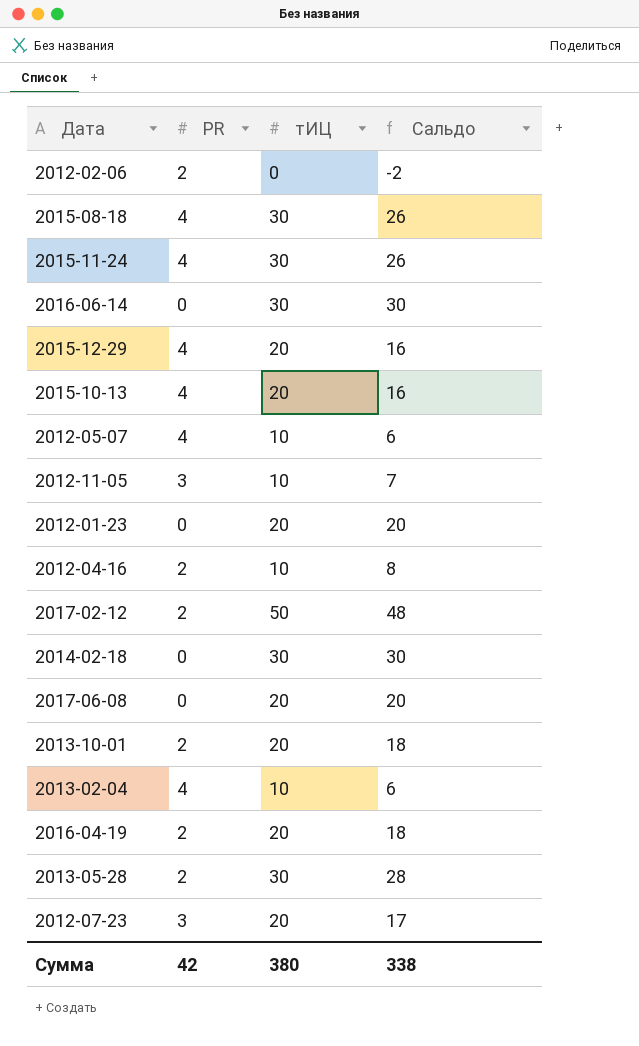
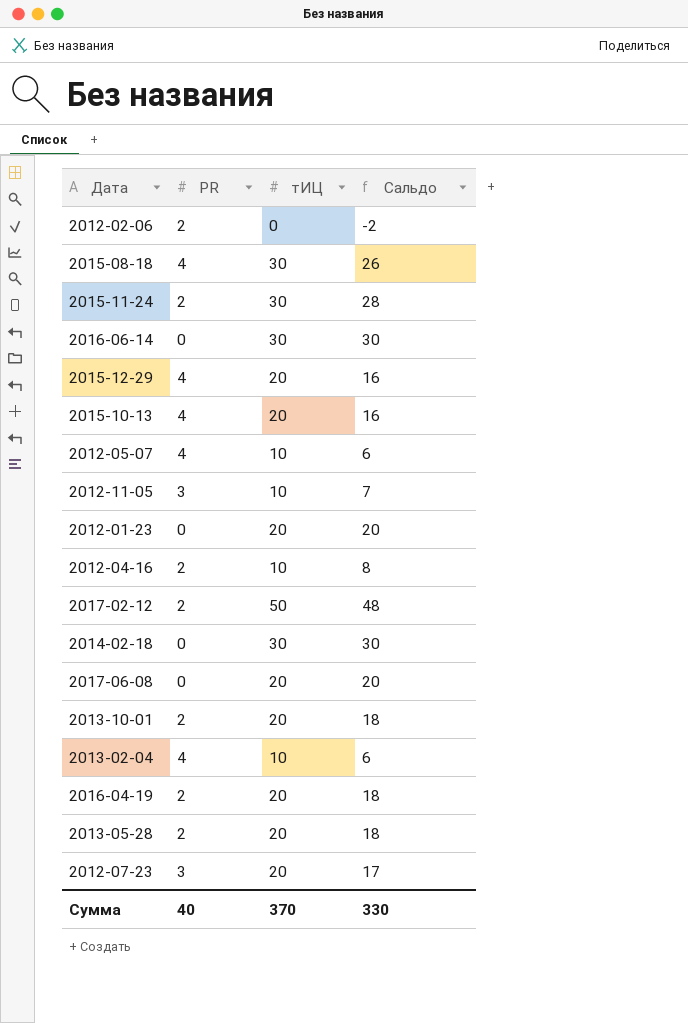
2015-11-24 | PR: 4 -> 2
2015-11-24 | Сальдо: 26 -> 28
2013-05-28 | тИЦ: 30 -> 20
2013-05-28 | Сальдо: 28 -> 18
Сумма | PR: 42 -> 40
Сумма | тИЦ: 380 -> 370
Сумма | Сальдо: 338 -> 330

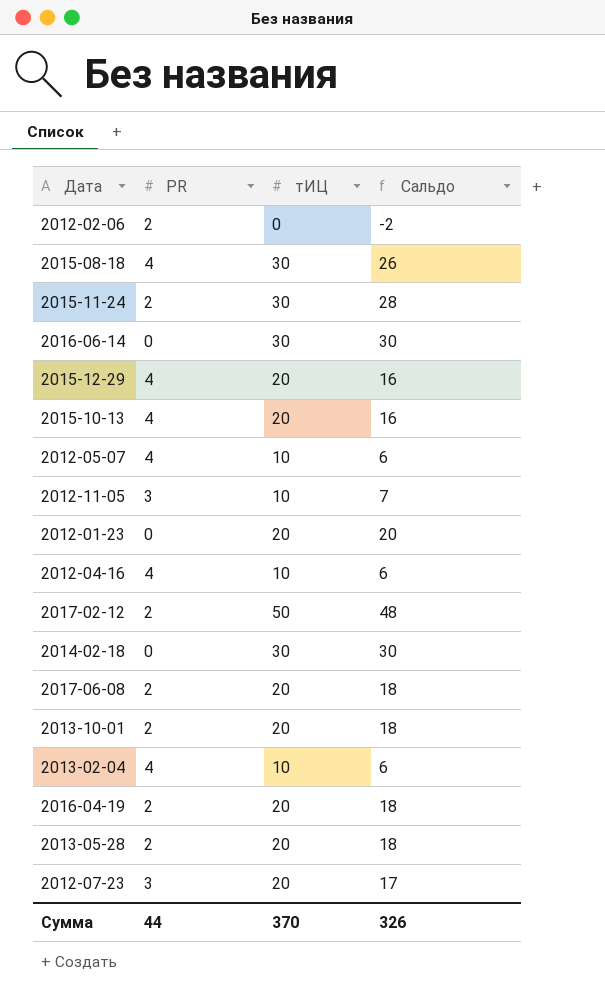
2012-04-16 | PR: 2 -> 4
2012-04-16 | Сальдо: 8 -> 6
2017-06-08 | PR: 0 -> 2
2017-06-08 | Сальдо: 20 -> 18
Сумма | PR: 40 -> 44
Сумма | Сальдо: 330 -> 326

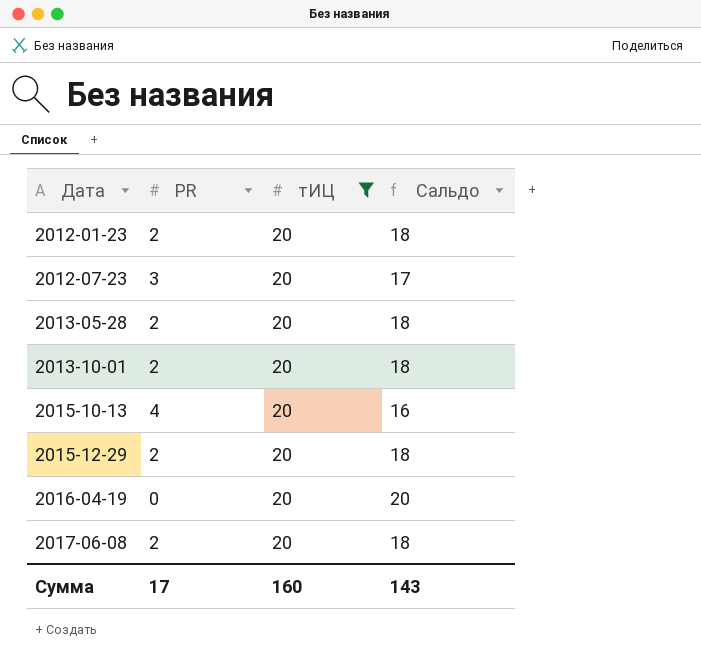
filter: none -> тИЦ = 20
row order: none -> Дата ascending
2012-01-23 | PR: 0 -> 2
2012-01-23 | Сальдо: 20 -> 18
2015-12-29 | PR: 4 -> 2
2015-12-29 | Сальдо: 16 -> 18
2016-04-19 | PR: 2 -> 0
2016-04-19 | Сальдо: 18 -> 20
Сумма | PR: 44 -> 17
Сумма | тИЦ: 370 -> 160
Сумма | Сальдо: 326 -> 143

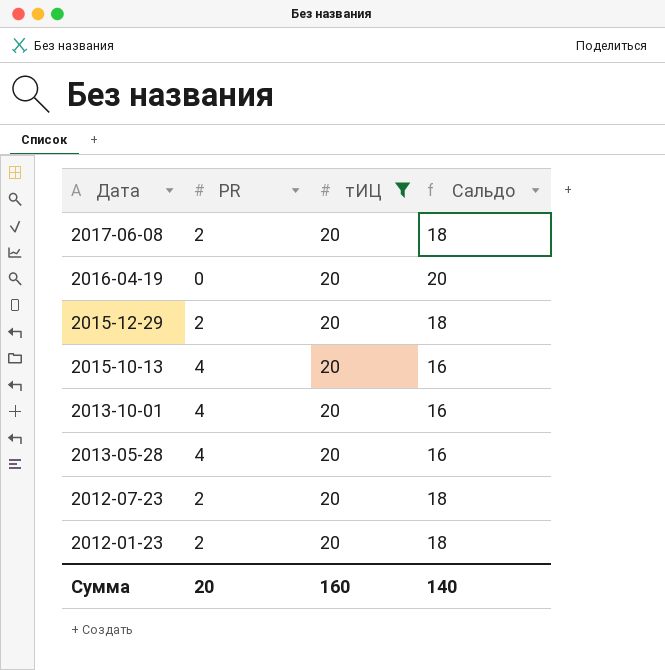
row order: Дата ascending -> Дата descending
2013-10-01 | PR: 2 -> 4
2013-10-01 | Сальдо: 18 -> 16
2013-05-28 | PR: 2 -> 4
2013-05-28 | Сальдо: 18 -> 16
2012-07-23 | PR: 3 -> 2
2012-07-23 | Сальдо: 17 -> 18
Сумма | PR: 17 -> 20
Сумма | Сальдо: 143 -> 140

